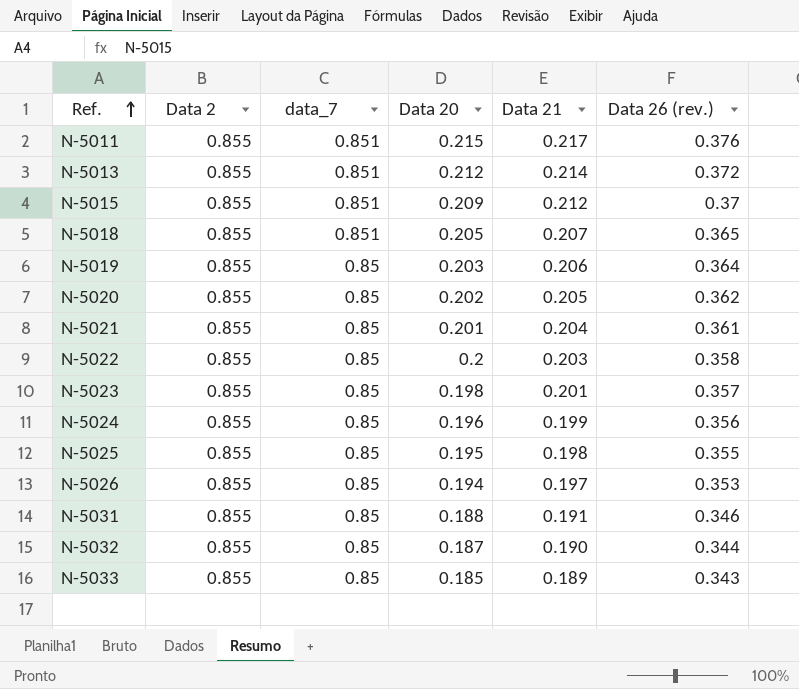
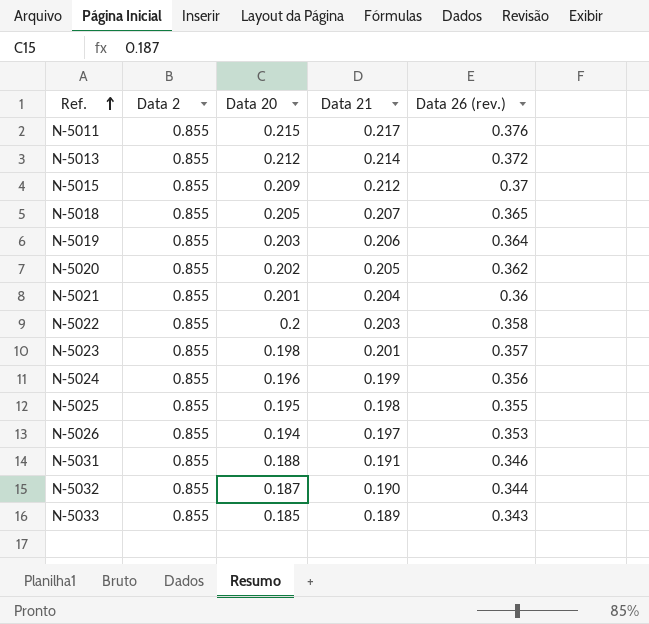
column data_7 | position: 3 -> none
N-5021 | Data 26 (rev.): 0.361 -> 0.36

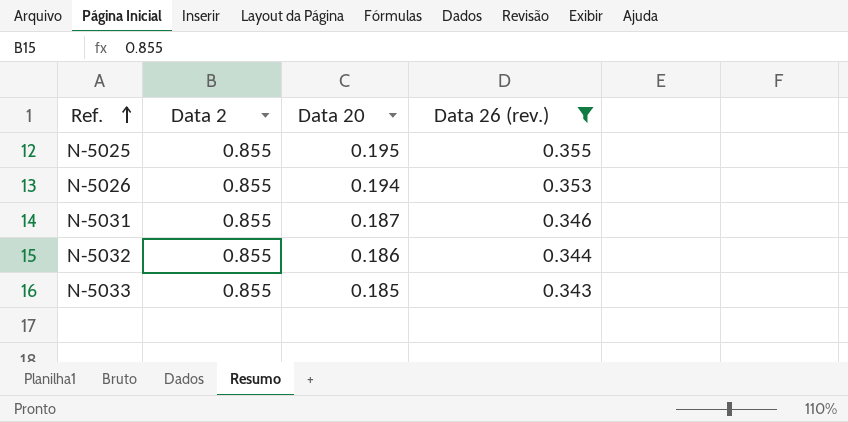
filter: none -> Data 26 (rev.) <= 0.355
column Data 21 | position: 4 -> none
N-5031 | Data 20: 0.188 -> 0.187
N-5032 | Data 20: 0.187 -> 0.186

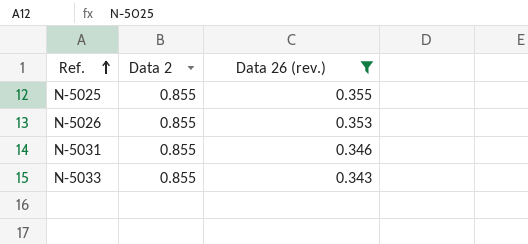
column Data 20 | position: 3 -> none
row N-5032: 0.855 | 0.186 | 0.344 -> none

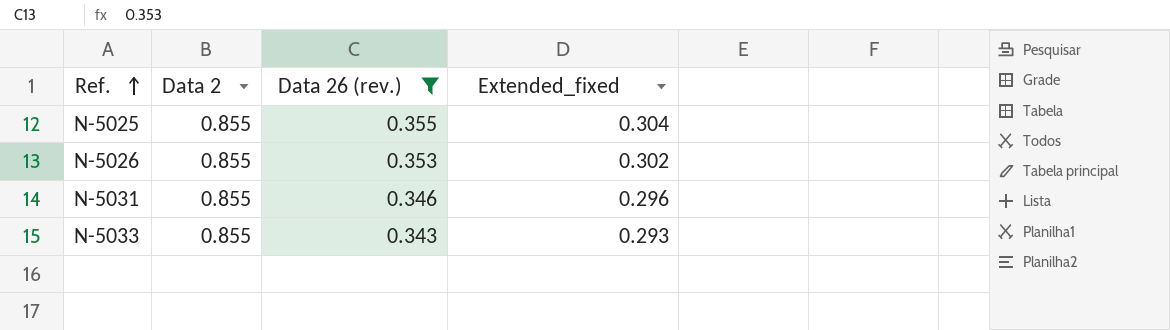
column Extended_fixed | formula: none -> [Data 2] * [Data 26 (rev.)]

